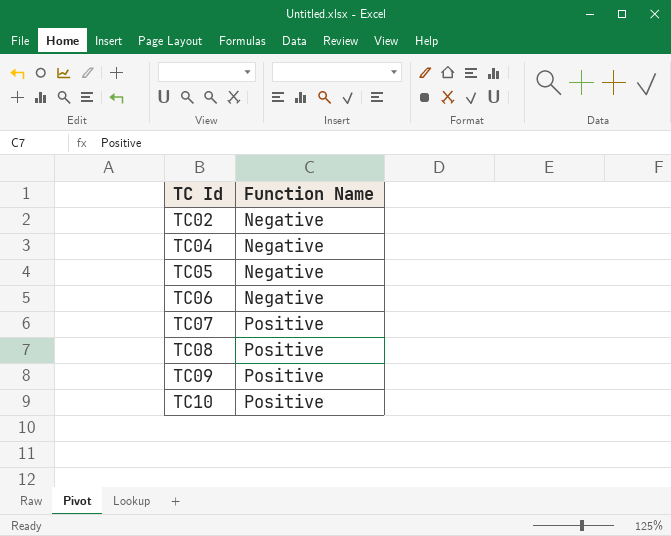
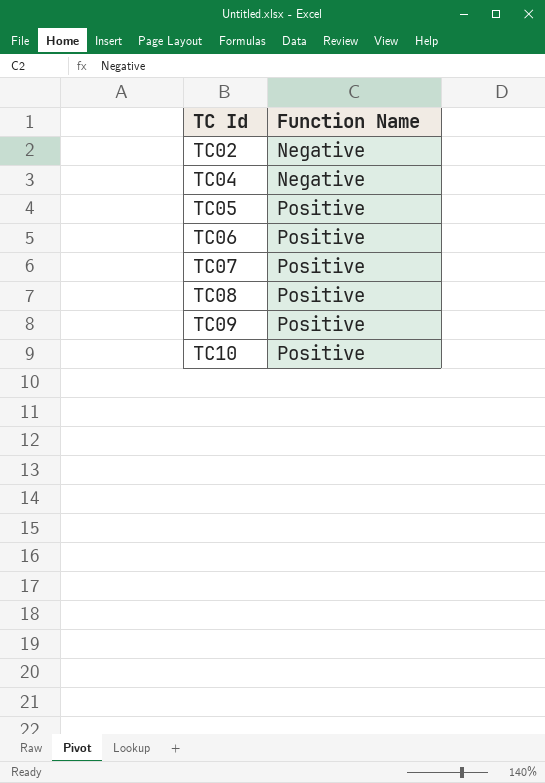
TC05 | Function Name: Negative -> Positive
TC06 | Function Name: Negative -> Positive

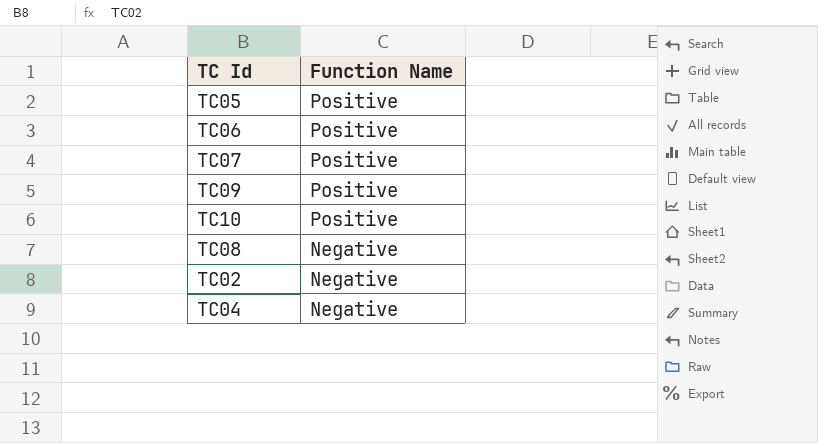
row order: TC Id ascending -> Function Name descending
TC08 | Function Name: Positive -> Negative

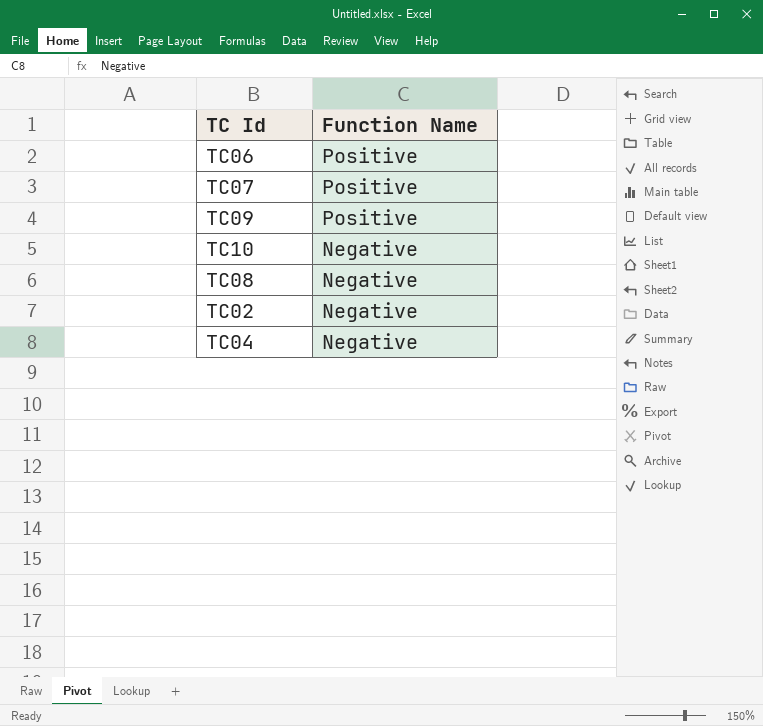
row TC05: Positive -> none
TC10 | Function Name: Positive -> Negative

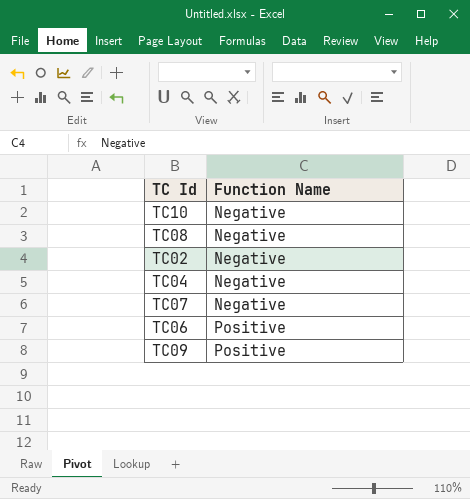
row order: Function Name descending -> Function Name ascending
TC07 | Function Name: Positive -> Negative

